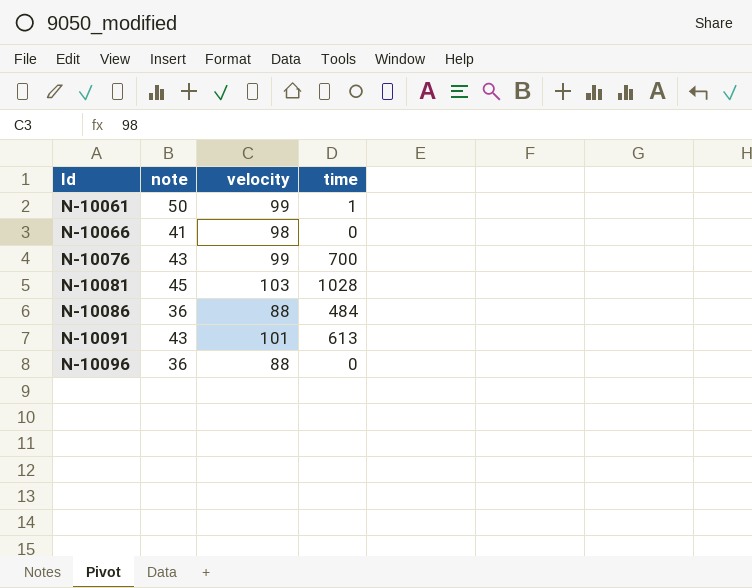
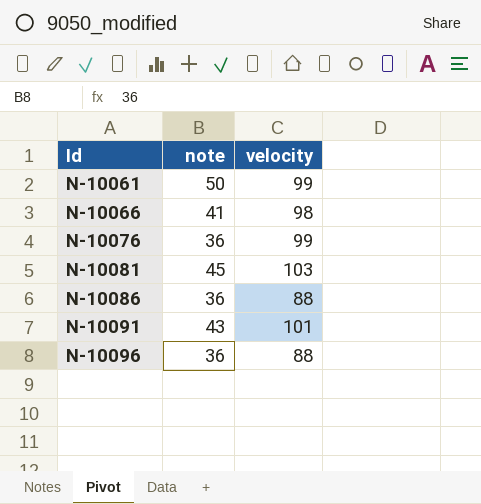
column time | position: 4 -> none
N-10076 | note: 43 -> 36

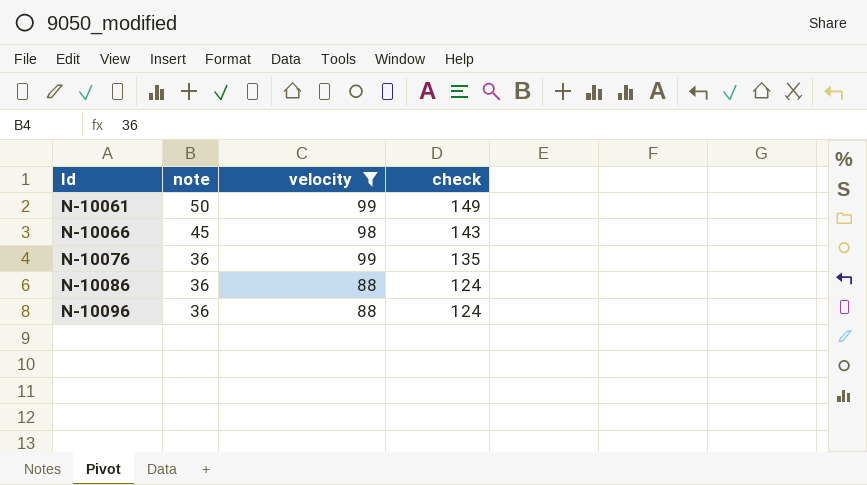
filter: none -> velocity <= 99
column check | formula: none -> [note] + [velocity]
N-10066 | note: 41 -> 45

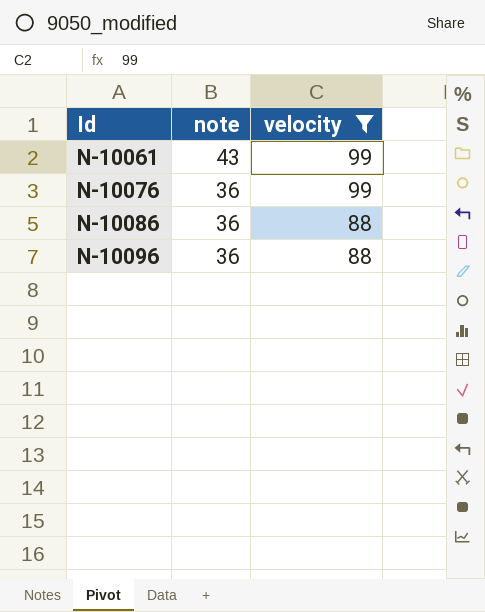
column check | formula: [note] + [velocity] -> none
row N-10066: 45 | 98 | 143 -> none
N-10061 | note: 50 -> 43

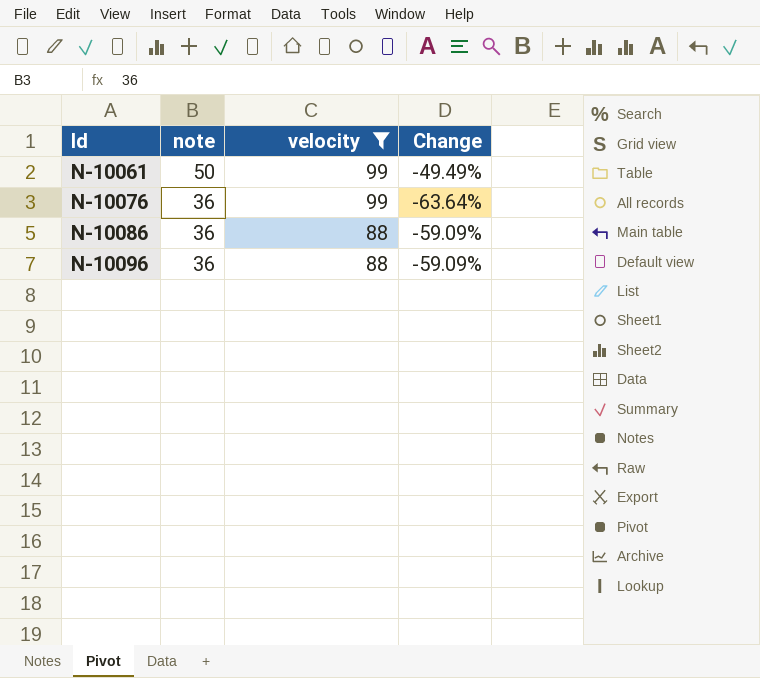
column Change | formula: none -> ([note] - [velocity]) / [velocity]
N-10061 | note: 43 -> 50

